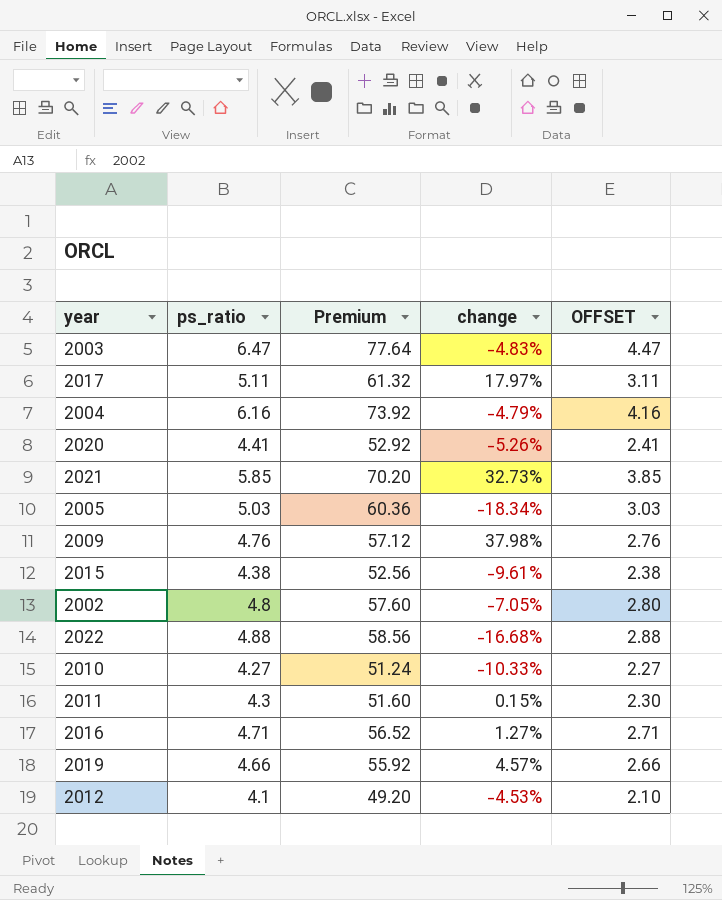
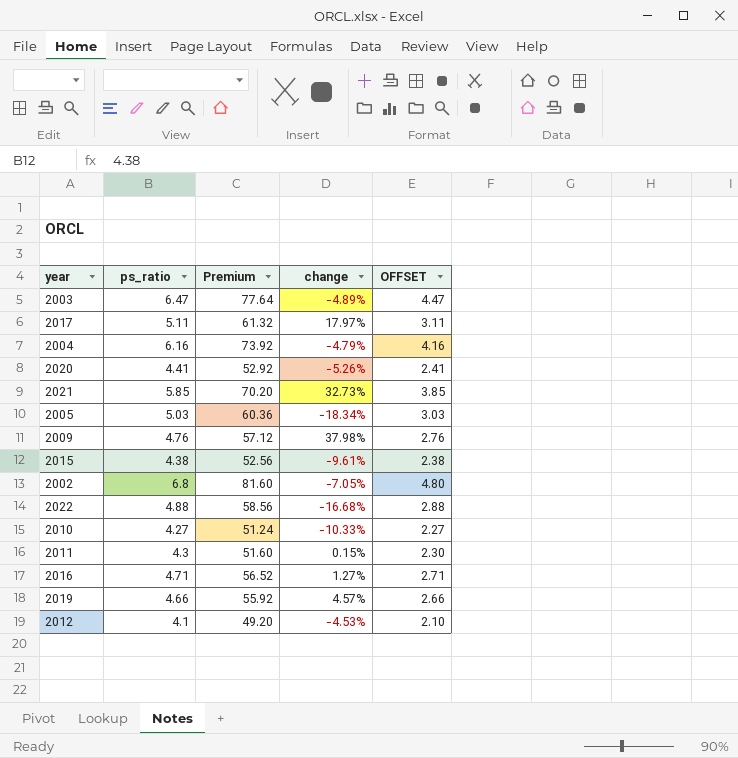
2003 | change: -4.83% -> -4.89%
2002 | ps_ratio: 4.8 -> 6.8
2002 | Premium: 57.60 -> 81.60
2002 | OFFSET: 2.80 -> 4.80

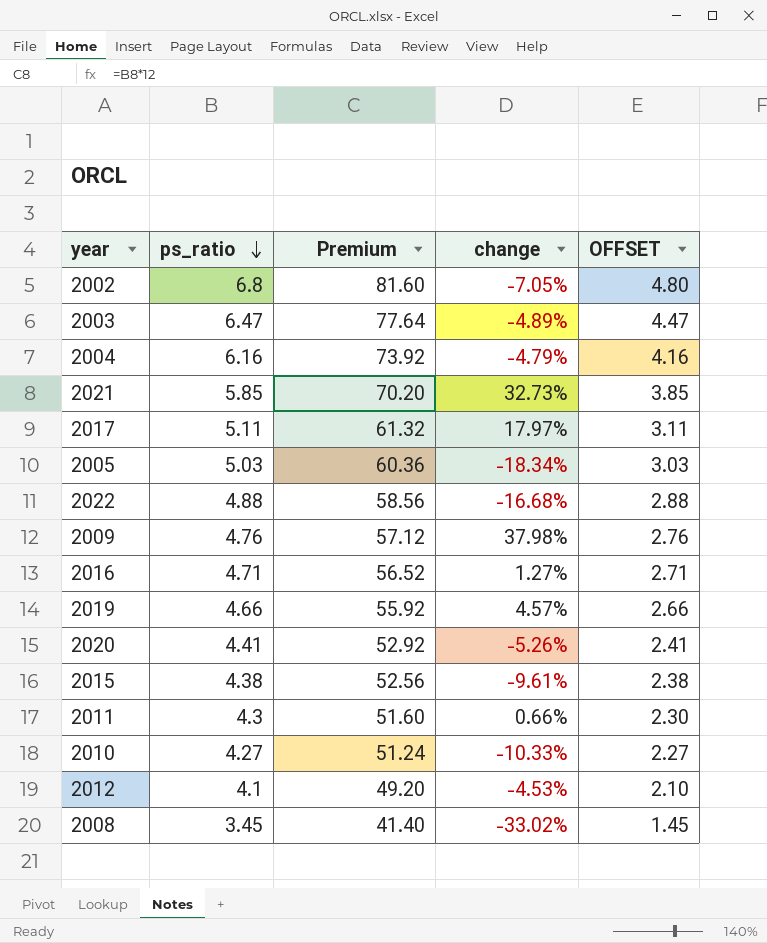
row order: none -> ps_ratio descending
2011 | change: 0.15% -> 0.66%
row 2008: none -> 3.45 | 41.40 | -33.02% | 1.45

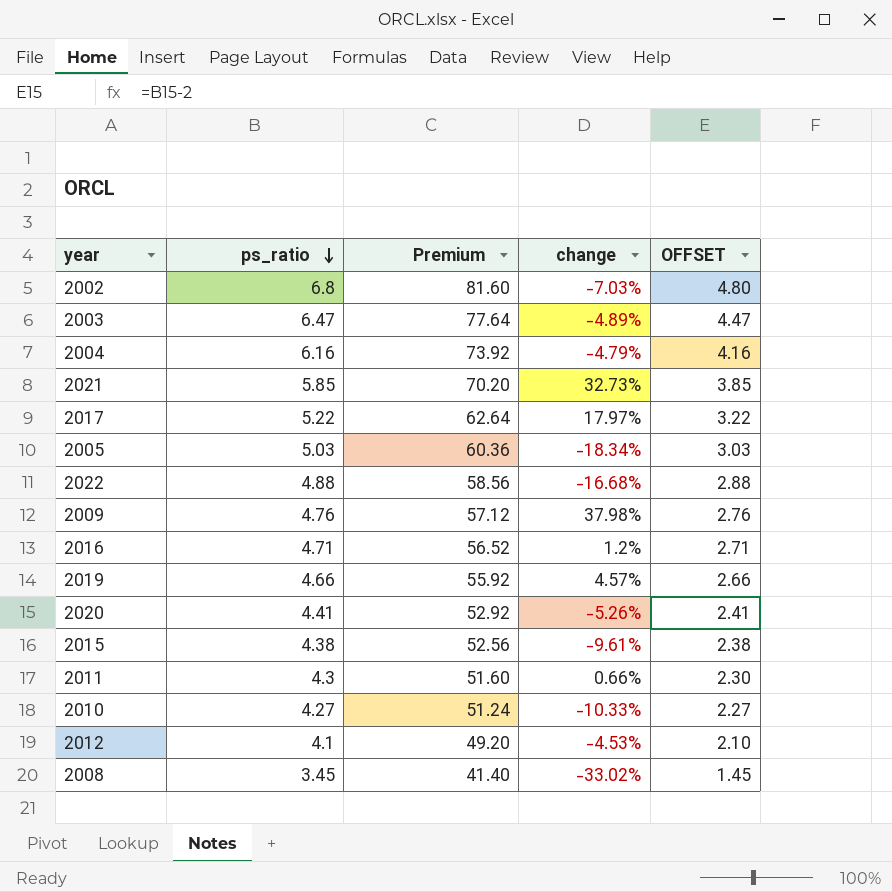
2002 | change: -7.05% -> -7.03%
2017 | ps_ratio: 5.11 -> 5.22
2017 | Premium: 61.32 -> 62.64
2017 | OFFSET: 3.11 -> 3.22
2016 | change: 1.27% -> 1.2%

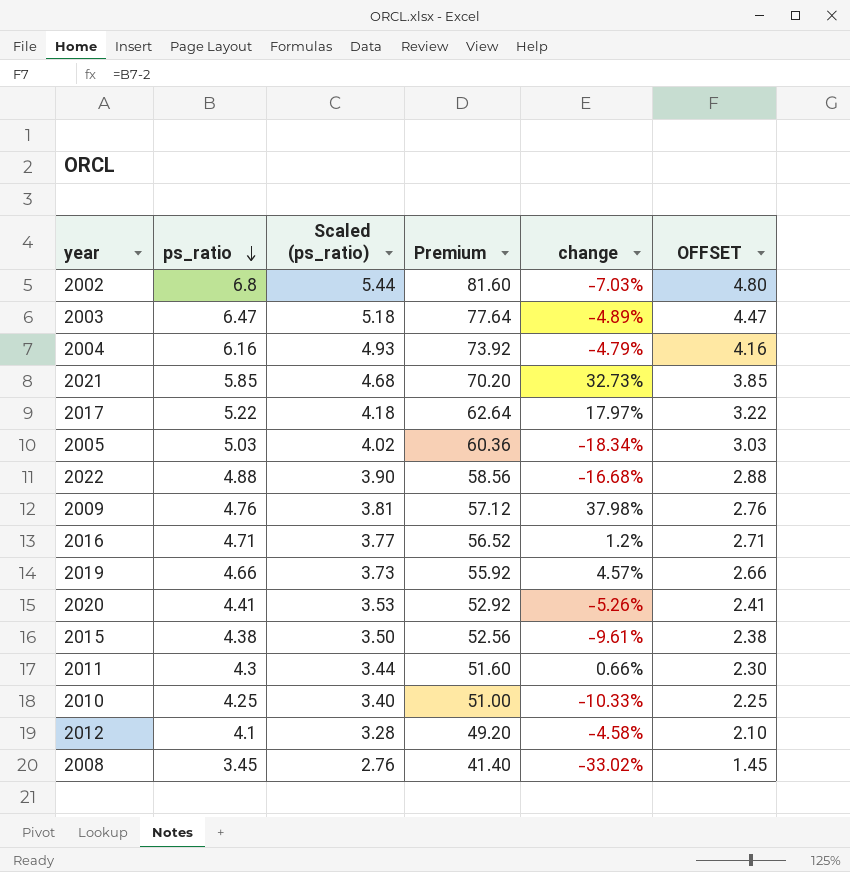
column Scaled (ps_ratio) | formula: none -> [ps_ratio] * 0.8
2010 | ps_ratio: 4.27 -> 4.25
2010 | Premium: 51.24 -> 51.00
2010 | OFFSET: 2.27 -> 2.25
2012 | change: -4.53% -> -4.58%

